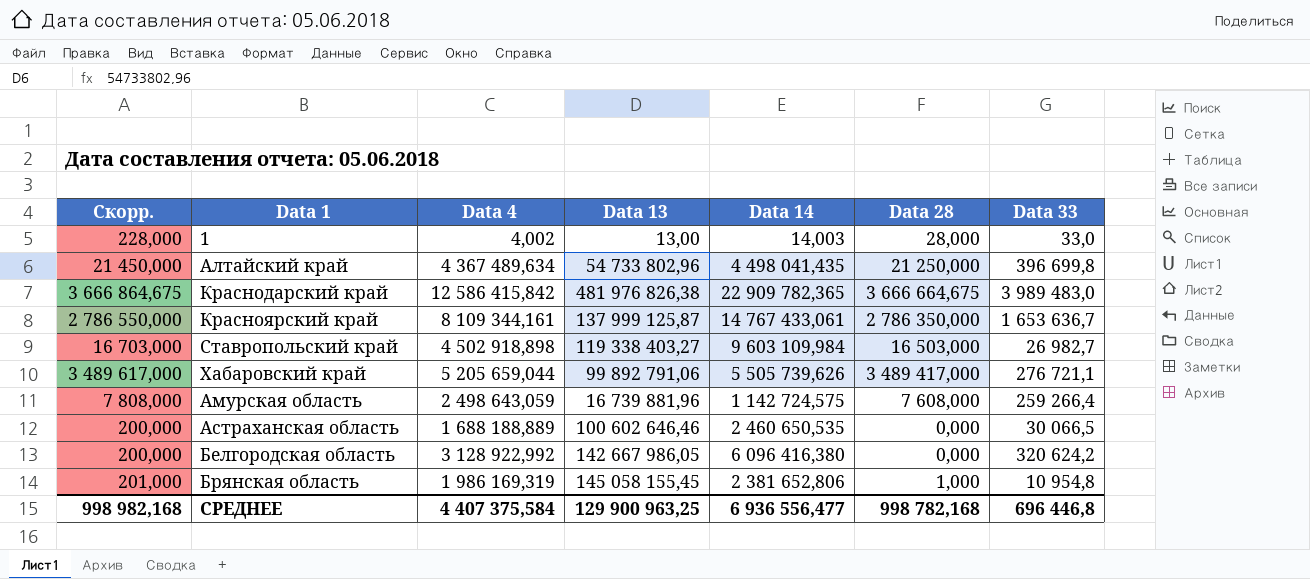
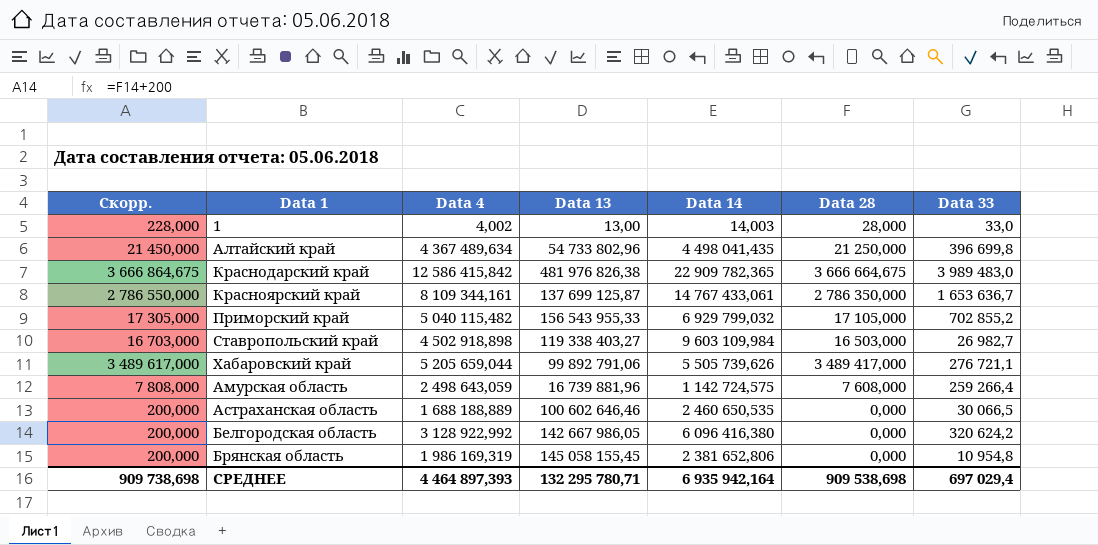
Красноярский край | Data 13: 137 999 125,87 -> 137 699 125,87
row Приморский край: none -> 17 305,000 | 5 040 115,482 | 156 543 955,33 | 6 929 799,032 | 17 105,000 | 702 855,2
Брянская область | Скорр.: 201,000 -> 200,000
Брянская область | Data 28: 1,000 -> 0,000
СРЕДНЕЕ | Скорр.: 998 982,168 -> 909 738,698
СРЕДНЕЕ | Data 4: 4 407 375,584 -> 4 464 897,393
СРЕДНЕЕ | Data 13: 129 900 963,25 -> 132 295 780,71
СРЕДНЕЕ | Data 14: 6 936 556,477 -> 6 935 942,164
СРЕДНЕЕ | Data 28: 998 782,168 -> 909 538,698
СРЕДНЕЕ | Data 33: 696 446,8 -> 697 029,4

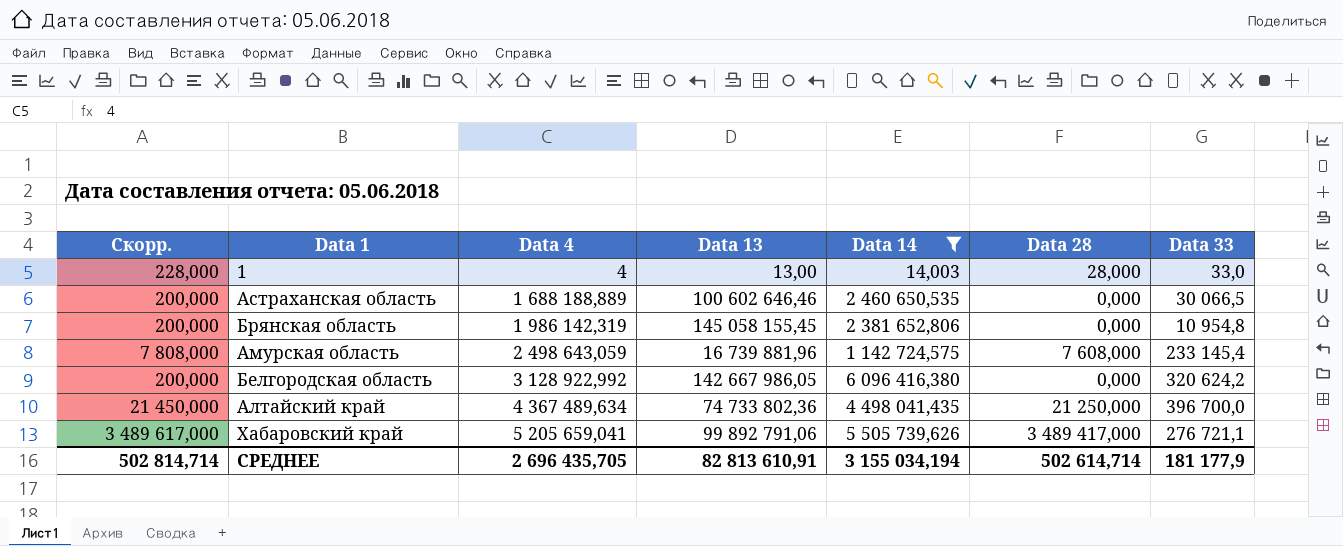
filter: none -> Data 14 <= 6 096 416,380
row order: none -> Data 4 ascending
1 | Data 4: 4,002 -> 4
Брянская область | Data 4: 1 986 169,319 -> 1 986 142,319
Амурская область | Data 33: 259 266,4 -> 233 145,4
Алтайский край | Data 13: 54 733 802,96 -> 74 733 802,36
Алтайский край | Data 33: 396 699,8 -> 396 700,0
Хабаровский край | Data 4: 5 205 659,044 -> 5 205 659,041
СРЕДНЕЕ | Скорр.: 909 738,698 -> 502 814,714
СРЕДНЕЕ | Data 4: 4 464 897,393 -> 2 696 435,705
СРЕДНЕЕ | Data 13: 132 295 780,71 -> 82 813 610,91
СРЕДНЕЕ | Data 14: 6 935 942,164 -> 3 155 034,194
СРЕДНЕЕ | Data 28: 909 538,698 -> 502 614,714
СРЕДНЕЕ | Data 33: 697 029,4 -> 181 177,9

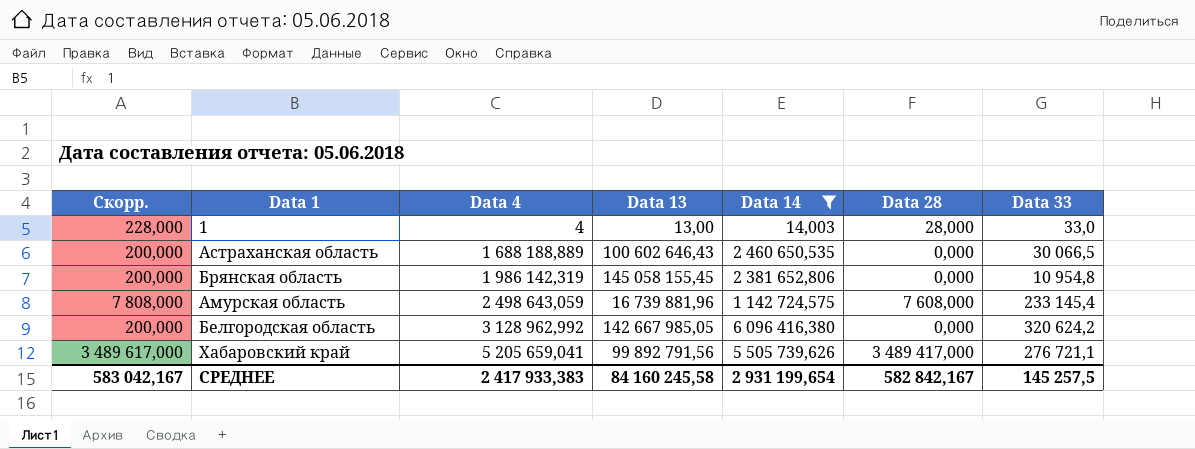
row Алтайский край: 21 450,000 | 4 367 489,634 | 74 733 802,36 | 4 498 041,435 | 21 250,000 | 396 700,0 -> none
Астраханская область | Data 13: 100 602 646,46 -> 100 602 646,43
Белгородская область | Data 4: 3 128 922,992 -> 3 128 962,992
Белгородская область | Data 13: 142 667 986,05 -> 142 667 985,05
Хабаровский край | Data 13: 99 892 791,06 -> 99 892 791,56
СРЕДНЕЕ | Скорр.: 502 814,714 -> 583 042,167
СРЕДНЕЕ | Data 4: 2 696 435,705 -> 2 417 933,383
СРЕДНЕЕ | Data 13: 82 813 610,91 -> 84 160 245,58
СРЕДНЕЕ | Data 14: 3 155 034,194 -> 2 931 199,654
СРЕДНЕЕ | Data 28: 502 614,714 -> 582 842,167
СРЕДНЕЕ | Data 33: 181 177,9 -> 145 257,5

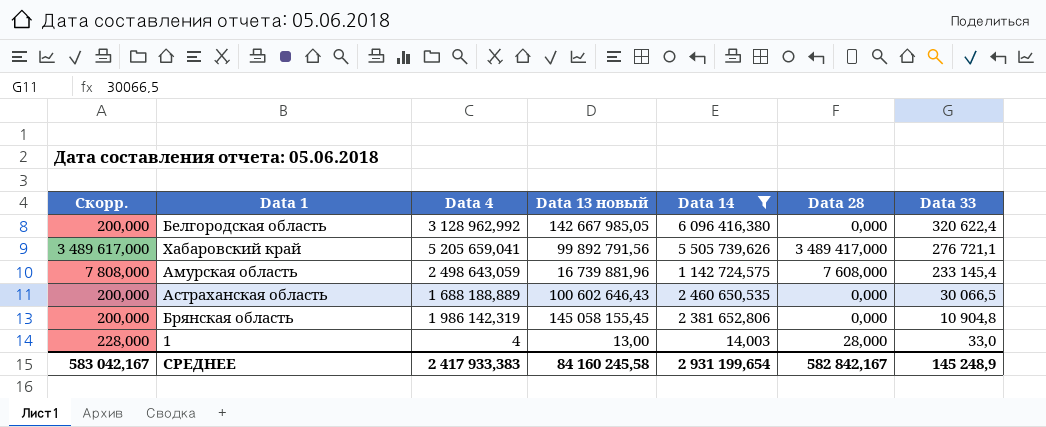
row order: Data 4 ascending -> Data 33 descending
column name: Data 13 -> Data 13 новый
Белгородская область | Data 33: 320 624,2 -> 320 622,4
Брянская область | Data 33: 10 954,8 -> 10 904,8
СРЕДНЕЕ | Data 33: 145 257,5 -> 145 248,9

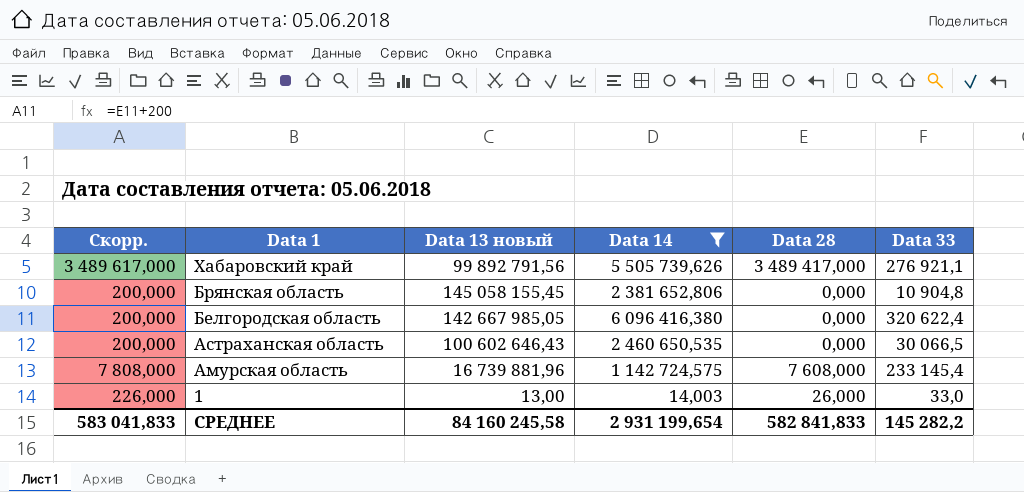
row order: Data 33 descending -> Data 1 descending
column Data 4 | position: 3 -> none
Хабаровский край | Data 33: 276 721,1 -> 276 921,1
1 | Скорр.: 228,000 -> 226,000
1 | Data 28: 28,000 -> 26,000
СРЕДНЕЕ | Скорр.: 583 042,167 -> 583 041,833
СРЕДНЕЕ | Data 28: 582 842,167 -> 582 841,833
СРЕДНЕЕ | Data 33: 145 248,9 -> 145 282,2

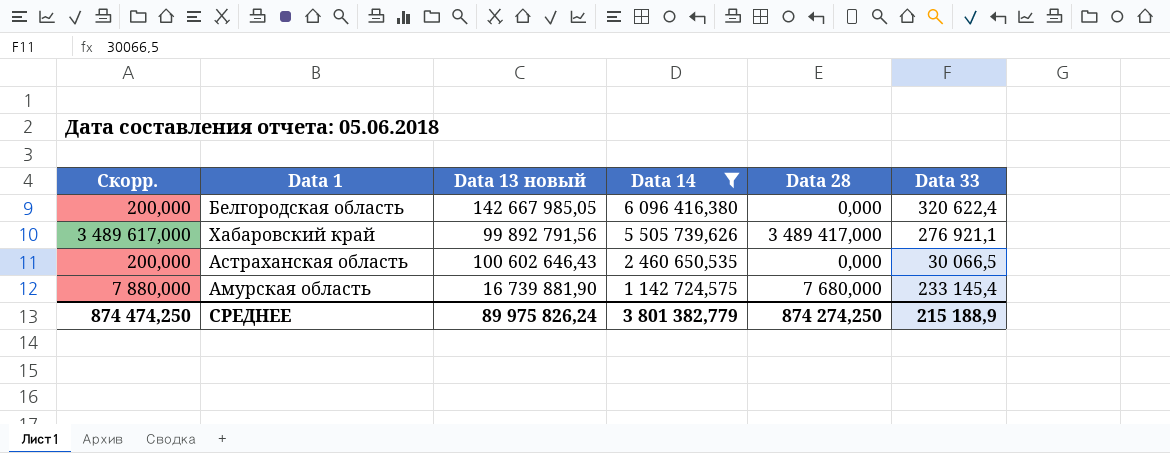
row order: Data 1 descending -> Data 14 descending
row Брянская область: 200,000 | 145 058 155,45 | 2 381 652,806 | 0,000 | 10 904,8 -> none
row 1: 226,000 | 13,00 | 14,003 | 26,000 | 33,0 -> none
Амурская область | Скорр.: 7 808,000 -> 7 880,000
Амурская область | Data 13 новый: 16 739 881,96 -> 16 739 881,90
Амурская область | Data 28: 7 608,000 -> 7 680,000
СРЕДНЕЕ | Скорр.: 583 041,833 -> 874 474,250
СРЕДНЕЕ | Data 13 новый: 84 160 245,58 -> 89 975 826,24
СРЕДНЕЕ | Data 14: 2 931 199,654 -> 3 801 382,779
СРЕДНЕЕ | Data 28: 582 841,833 -> 874 274,250
СРЕДНЕЕ | Data 33: 145 282,2 -> 215 188,9

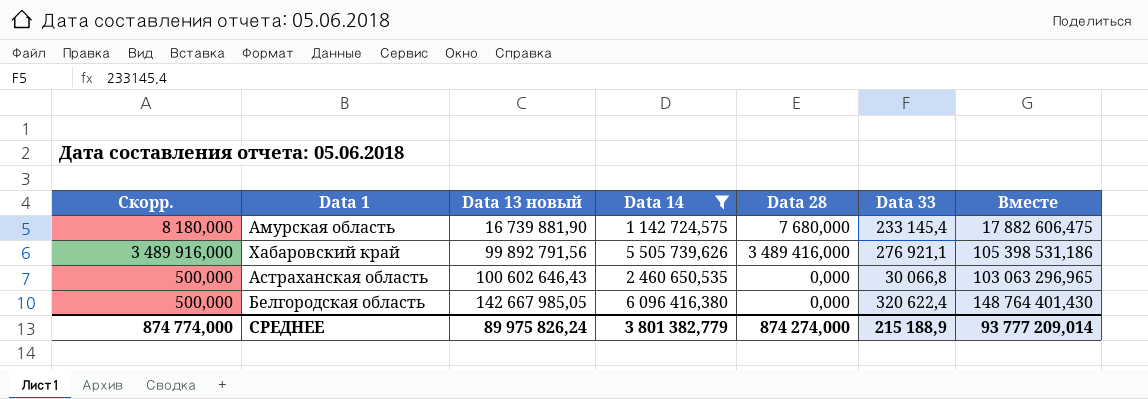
row order: Data 14 descending -> Data 13 новый ascending
column Скорр. | formula: [Data 28] + 200 -> [Data 28] + 500
column Вместе | formula: none -> [Data 13 новый] + [Data 14]
Хабаровский край | Data 28: 3 489 417,000 -> 3 489 416,000
Астраханская область | Data 33: 30 066,5 -> 30 066,8
СРЕДНЕЕ | Скорр.: 874 474,250 -> 874 774,000
СРЕДНЕЕ | Data 28: 874 274,250 -> 874 274,000

